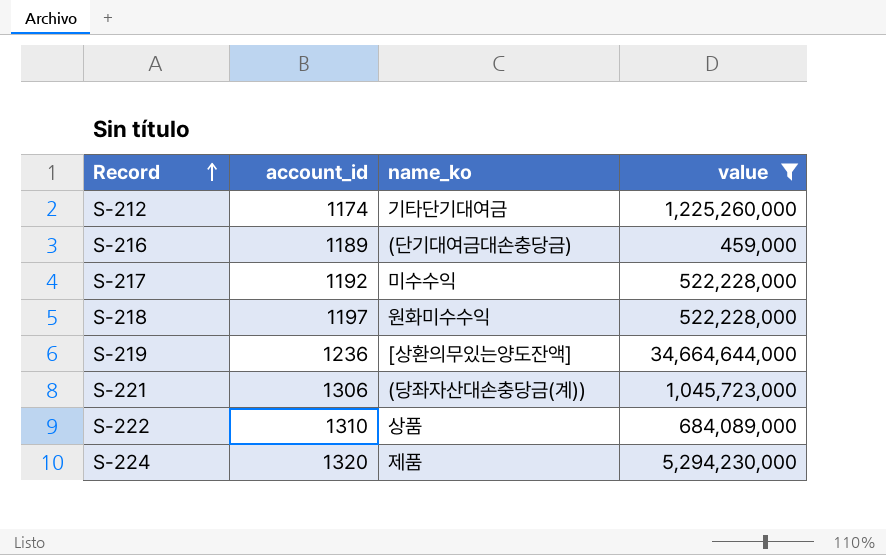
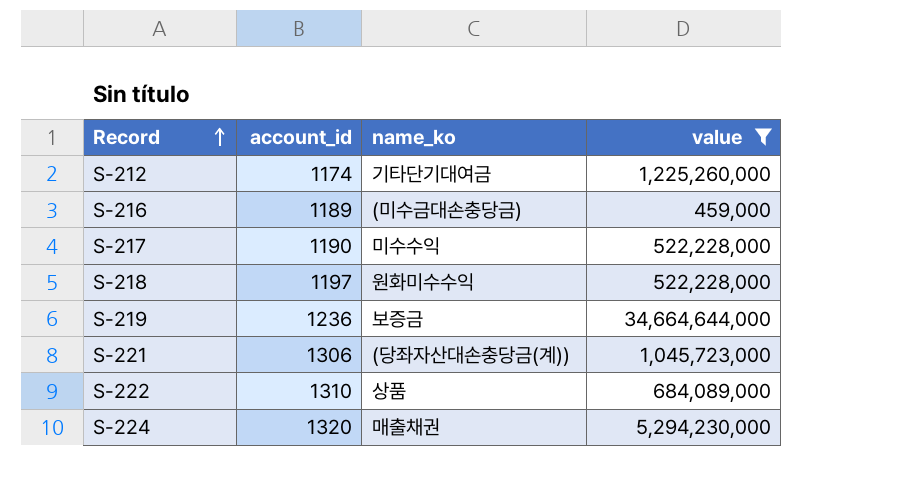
S-216 | name_ko: (단기대여금대손충당금) -> (미수금대손충당금)
S-217 | account_id: 1192 -> 1190
S-219 | name_ko: [상환의무있는양도잔액] -> 보증금
S-224 | name_ko: 제품 -> 매출채권

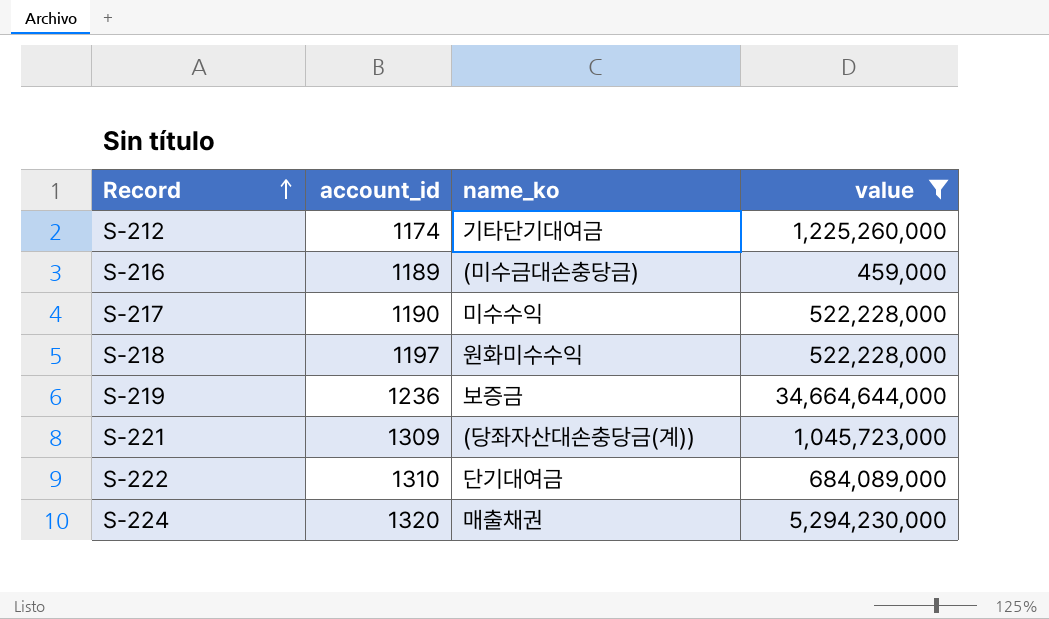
S-221 | account_id: 1306 -> 1309
S-222 | name_ko: 상품 -> 단기대여금

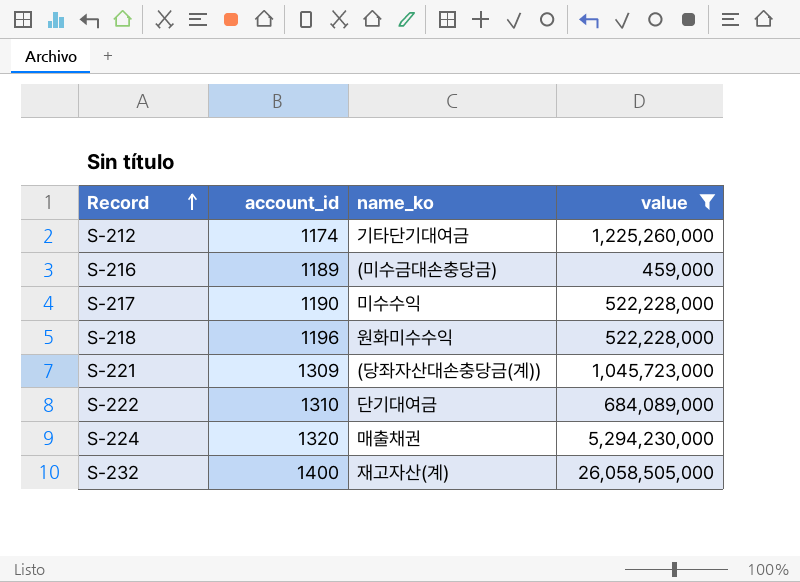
row S-219: 1236 | 보증금 | 34,664,644,000 -> none
S-218 | account_id: 1197 -> 1196
row S-232: none -> 1400 | 재고자산(계) | 26,058,505,000

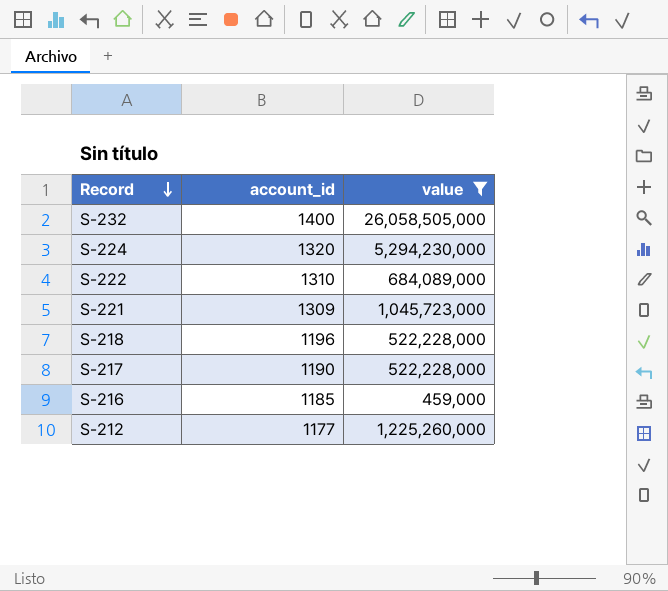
row order: Record ascending -> Record descending
column name_ko | position: 3 -> none
S-216 | account_id: 1189 -> 1185
S-212 | account_id: 1174 -> 1177

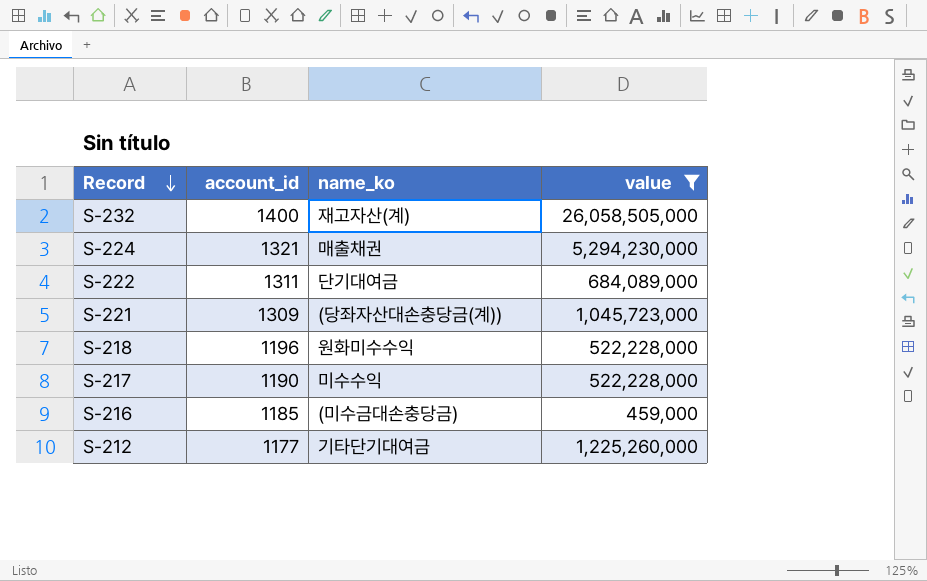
column name_ko | position: none -> 3
S-224 | account_id: 1320 -> 1321
S-222 | account_id: 1310 -> 1311

